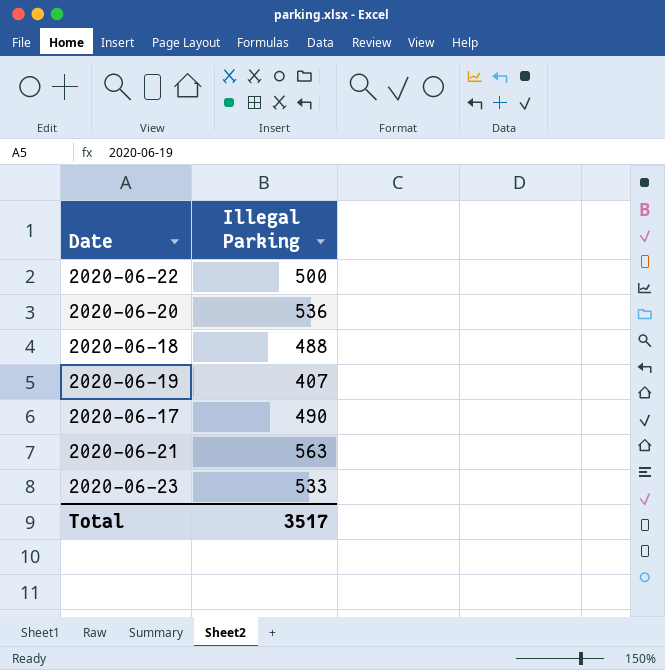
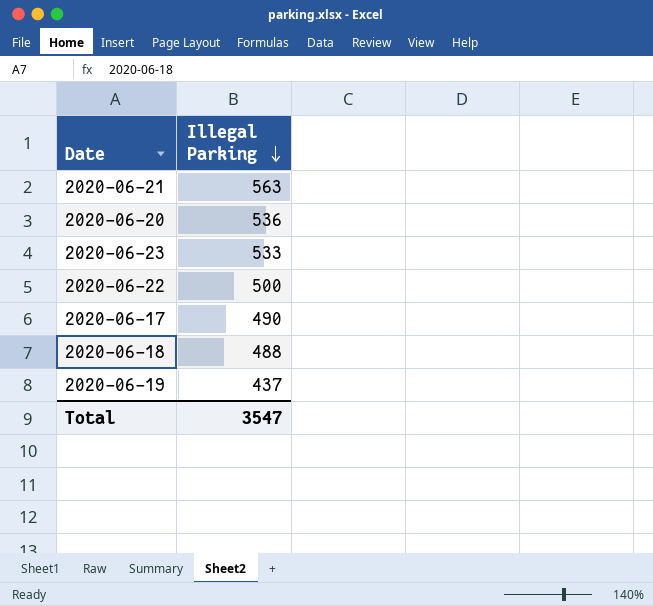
row order: none -> Illegal Parking descending
2020-06-19 | Illegal Parking: 407 -> 437
Total | Illegal Parking: 3517 -> 3547

